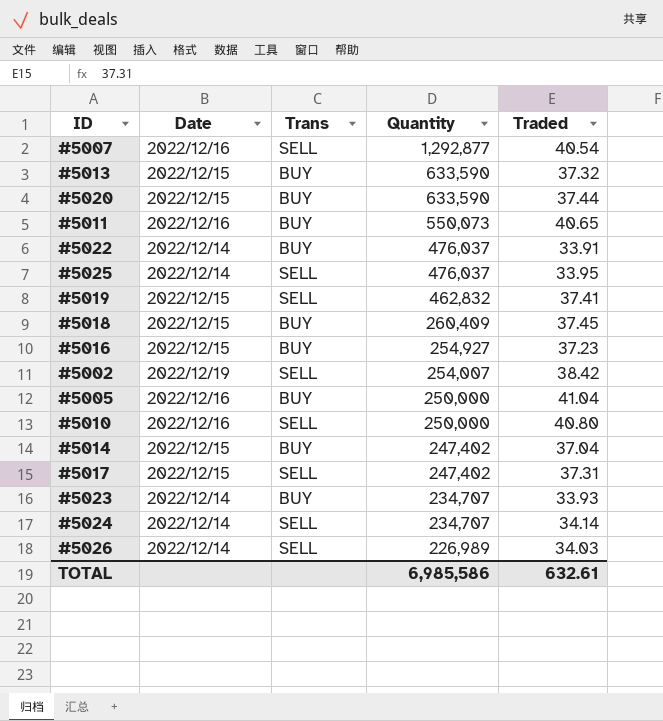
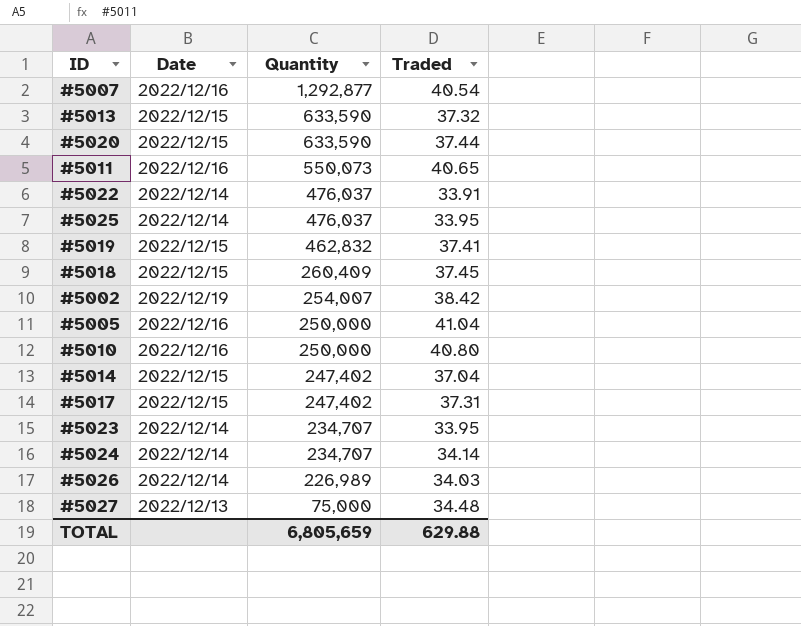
column Trans | position: 3 -> none
row #5016: 2022/12/15 | BUY | 254,927 | 37.23 -> none
#5023 | Traded: 33.93 -> 33.95
row #5027: none -> 2022/12/13 | 75,000 | 34.48
TOTAL | Quantity: 6,985,586 -> 6,805,659
TOTAL | Traded: 632.61 -> 629.88

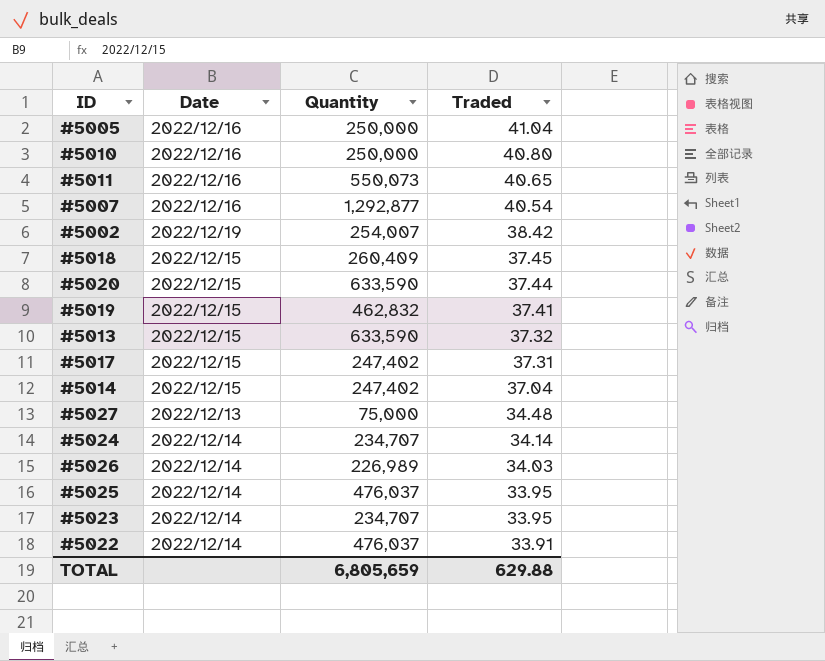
row order: Quantity descending -> Traded descending

